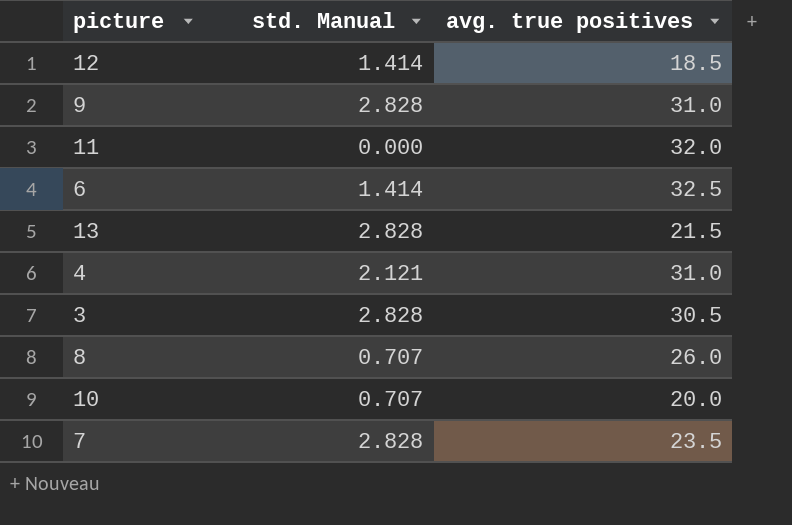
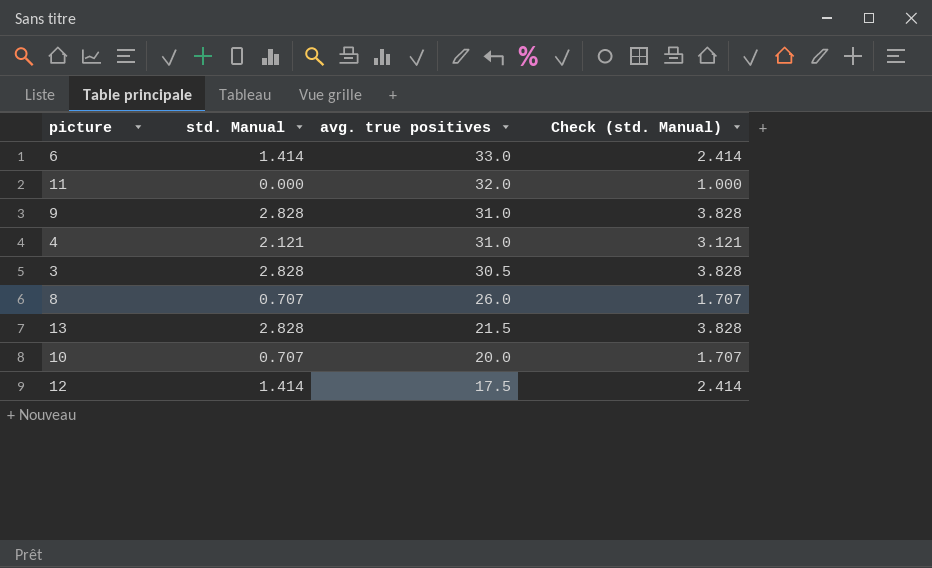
row order: none -> avg. true positives descending
column Check (std. Manual) | formula: none -> [std. Manual] + 1
row 7: 2.828 | 23.5 -> none
6 | avg. true positives: 32.5 -> 33.0
12 | avg. true positives: 18.5 -> 17.5

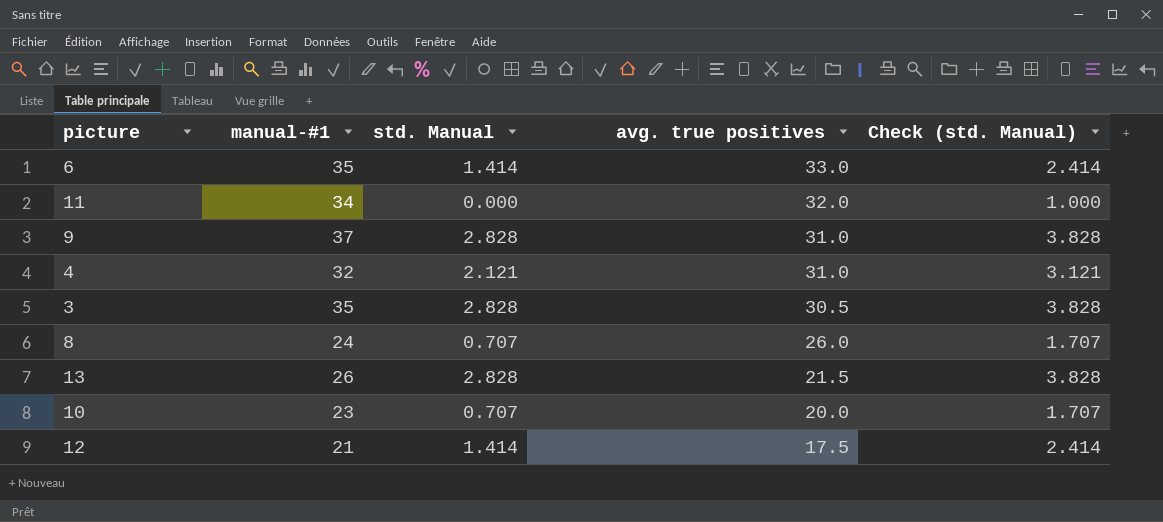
column manual-#1 | position: none -> 2

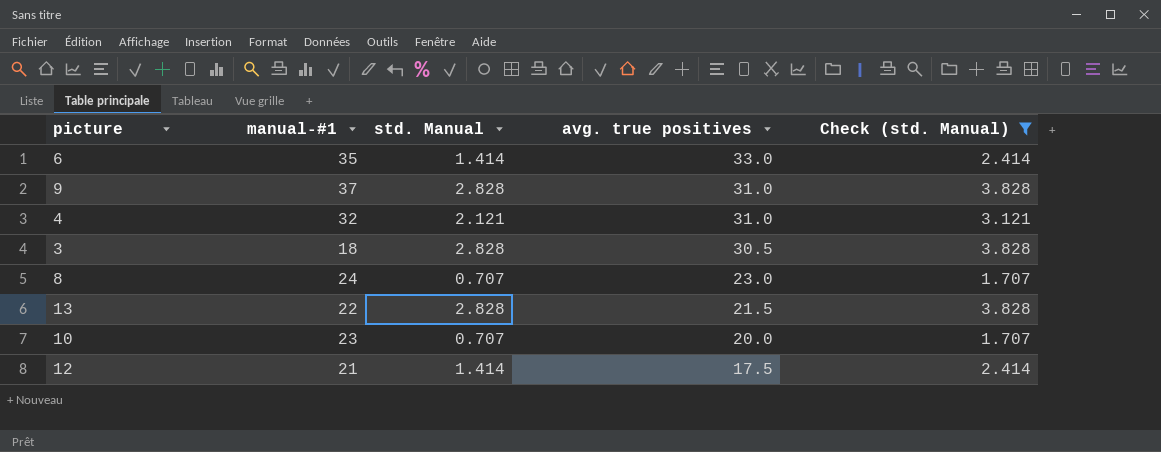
filter: none -> Check (std. Manual) != 1.000
3 | manual-#1: 35 -> 18
8 | avg. true positives: 26.0 -> 23.0
13 | manual-#1: 26 -> 22

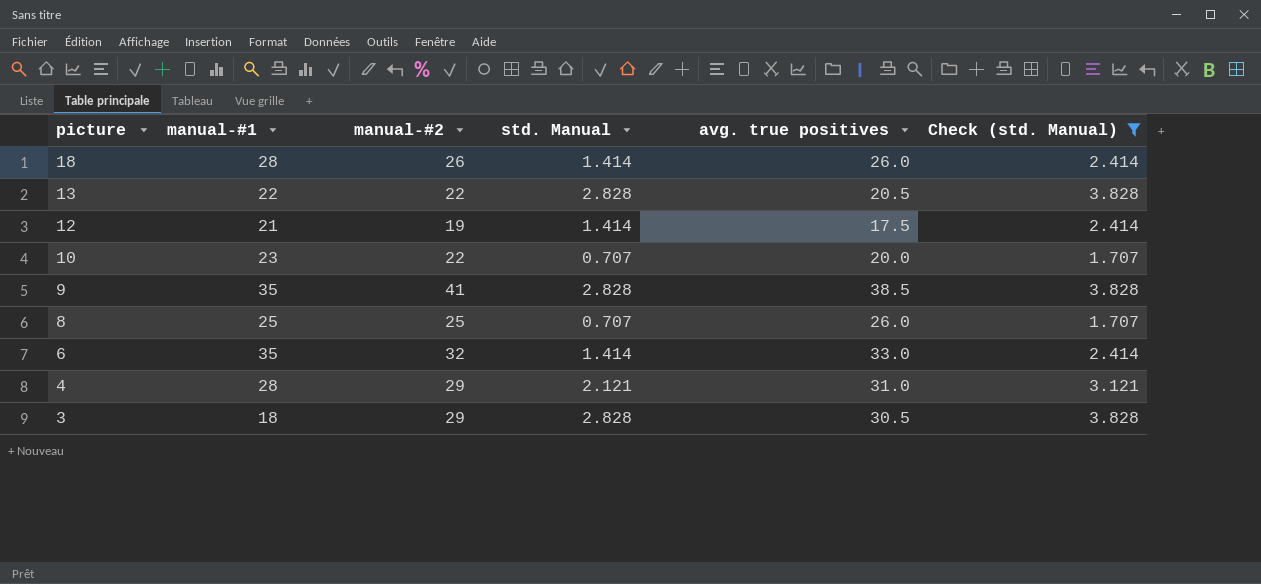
row order: avg. true positives descending -> picture descending
column manual-#2 | position: none -> 3
row 18: none -> 28 | 26 | 1.414 | 26.0 | 2.414
13 | avg. true positives: 21.5 -> 20.5
9 | manual-#1: 37 -> 35
9 | avg. true positives: 31.0 -> 38.5
8 | manual-#1: 24 -> 25
8 | avg. true positives: 23.0 -> 26.0
4 | manual-#1: 32 -> 28

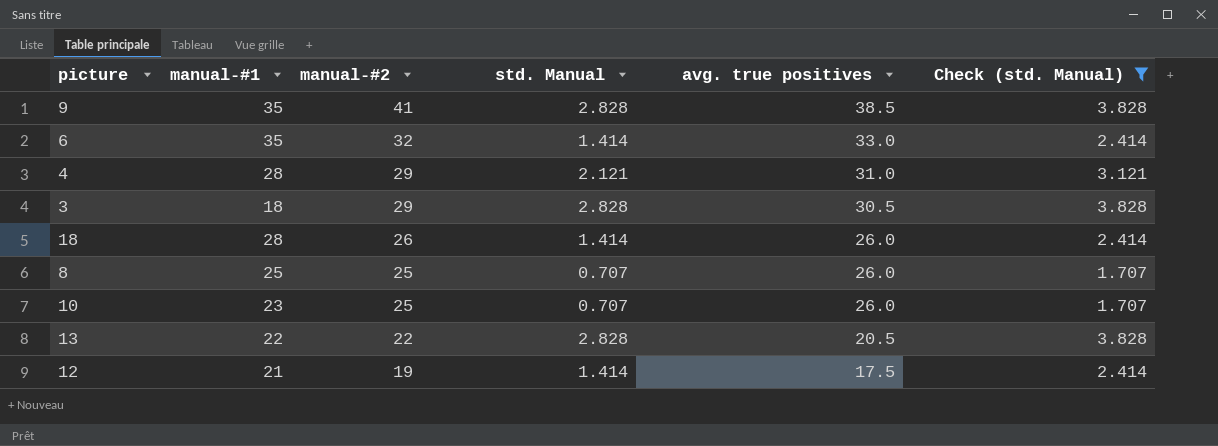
row order: picture descending -> manual-#2 descending
10 | manual-#2: 22 -> 25
10 | avg. true positives: 20.0 -> 26.0

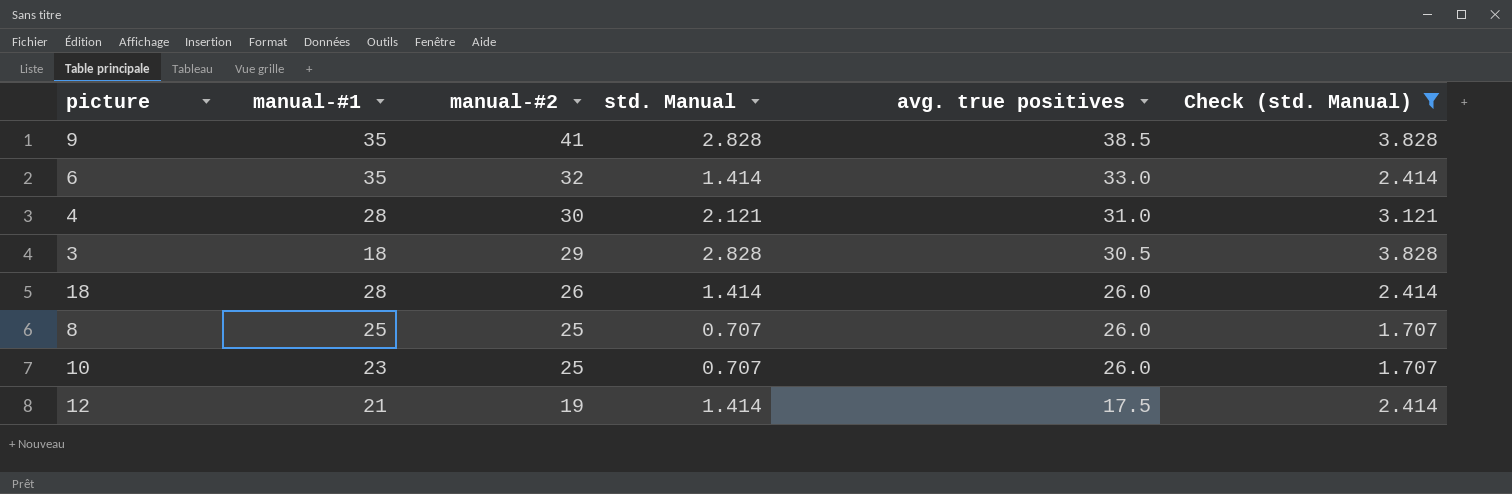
row 13: 22 | 22 | 2.828 | 20.5 | 3.828 -> none
4 | manual-#2: 29 -> 30

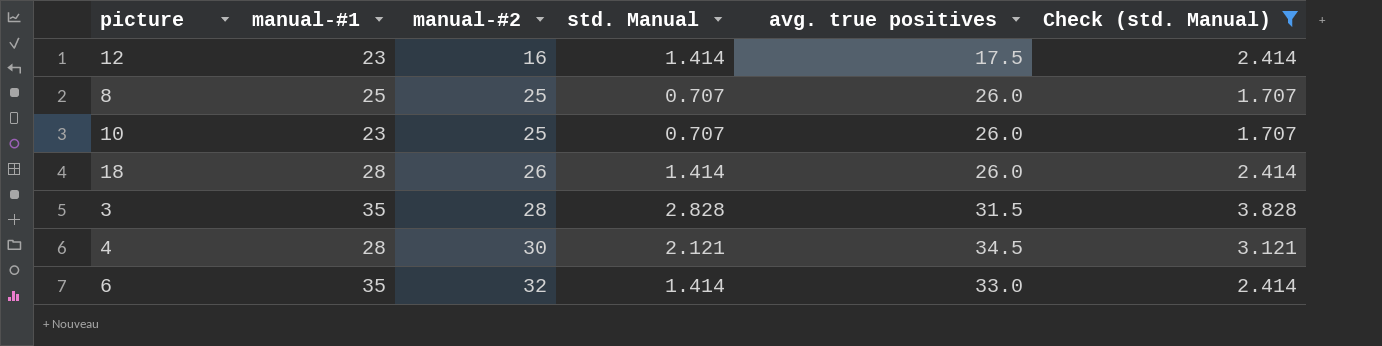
row order: manual-#2 descending -> manual-#2 ascending
row 9: 35 | 41 | 2.828 | 38.5 | 3.828 -> none
12 | manual-#1: 21 -> 23
12 | manual-#2: 19 -> 16
3 | manual-#1: 18 -> 35
3 | manual-#2: 29 -> 28
3 | avg. true positives: 30.5 -> 31.5
4 | avg. true positives: 31.0 -> 34.5

